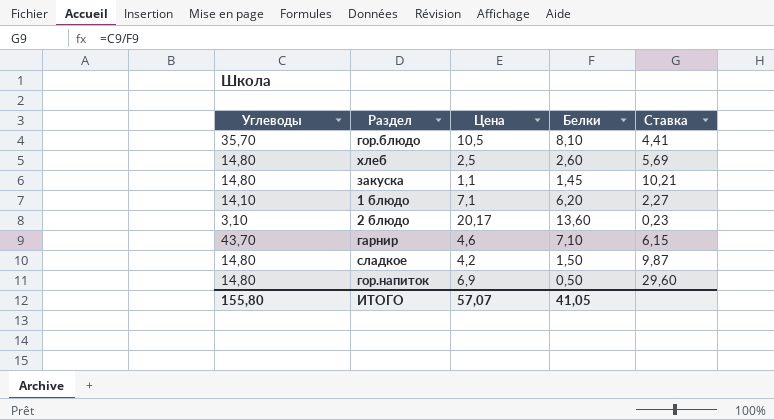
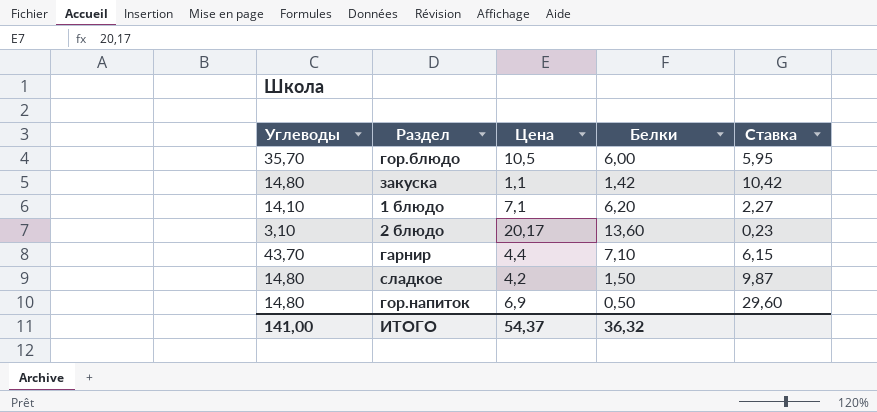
row хлеб: 14,80 | 2,5 | 2,60 | 5,69 -> none
гор.блюдо | Белки: 8,10 -> 6,00
гор.блюдо | Ставка: 4,41 -> 5,95
закуска | Белки: 1,45 -> 1,42
закуска | Ставка: 10,21 -> 10,42
гарнир | Цена: 4,6 -> 4,4
ИТОГО | Углеводы: 155,80 -> 141,00
ИТОГО | Цена: 57,07 -> 54,37
ИТОГО | Белки: 41,05 -> 36,32

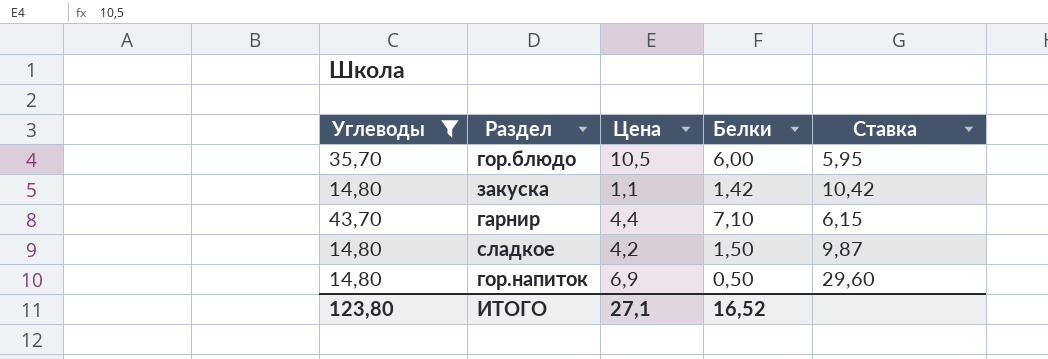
filter: none -> Углеводы >= 14,80
ИТОГО | Углеводы: 141,00 -> 123,80
ИТОГО | Цена: 54,37 -> 27,1
ИТОГО | Белки: 36,32 -> 16,52

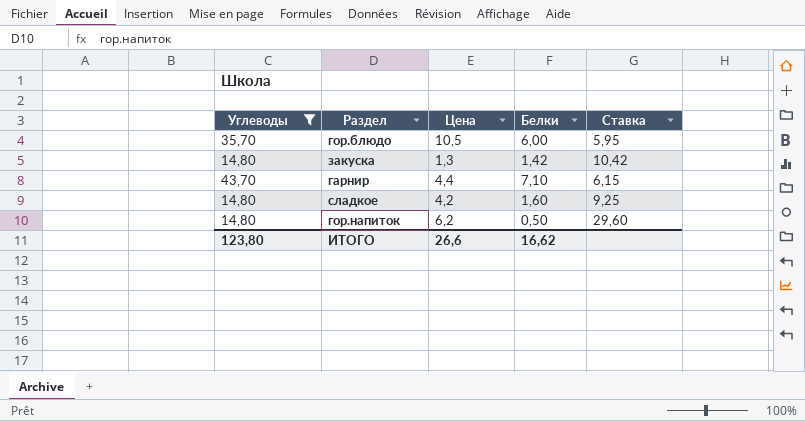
закуска | Цена: 1,1 -> 1,3
сладкое | Белки: 1,50 -> 1,60
сладкое | Ставка: 9,87 -> 9,25
гор.напиток | Цена: 6,9 -> 6,2
ИТОГО | Цена: 27,1 -> 26,6
ИТОГО | Белки: 16,52 -> 16,62

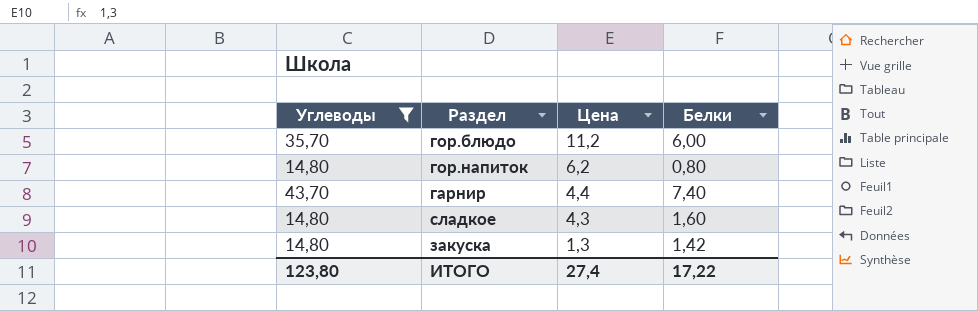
row order: none -> Цена descending
column Ставка | formula: [Углеводы] / [Белки] -> none
гор.блюдо | Цена: 10,5 -> 11,2
гор.напиток | Белки: 0,50 -> 0,80
гарнир | Белки: 7,10 -> 7,40
сладкое | Цена: 4,2 -> 4,3
ИТОГО | Цена: 26,6 -> 27,4
ИТОГО | Белки: 16,62 -> 17,22

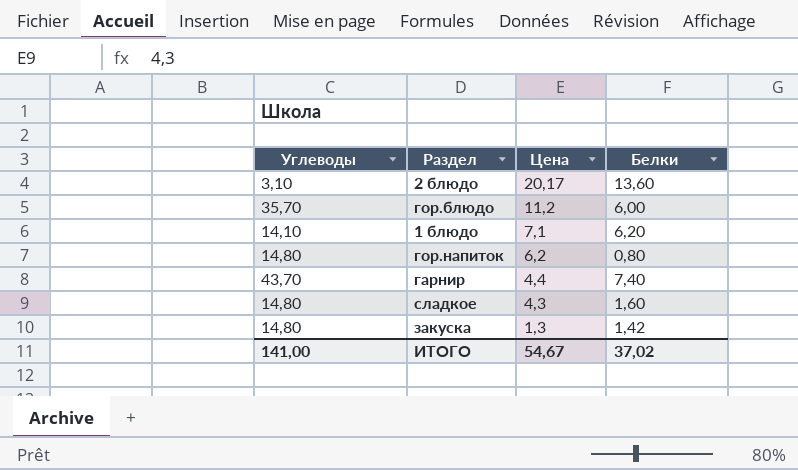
filter: Углеводы >= 14,80 -> none
ИТОГО | Углеводы: 123,80 -> 141,00
ИТОГО | Цена: 27,4 -> 54,67
ИТОГО | Белки: 17,22 -> 37,02

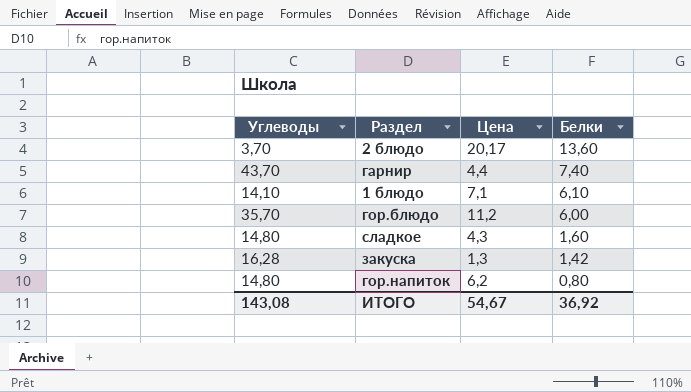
row order: Цена descending -> Белки descending
2 блюдо | Углеводы: 3,10 -> 3,70
1 блюдо | Белки: 6,20 -> 6,10
закуска | Углеводы: 14,80 -> 16,28
ИТОГО | Углеводы: 141,00 -> 143,08
ИТОГО | Белки: 37,02 -> 36,92

